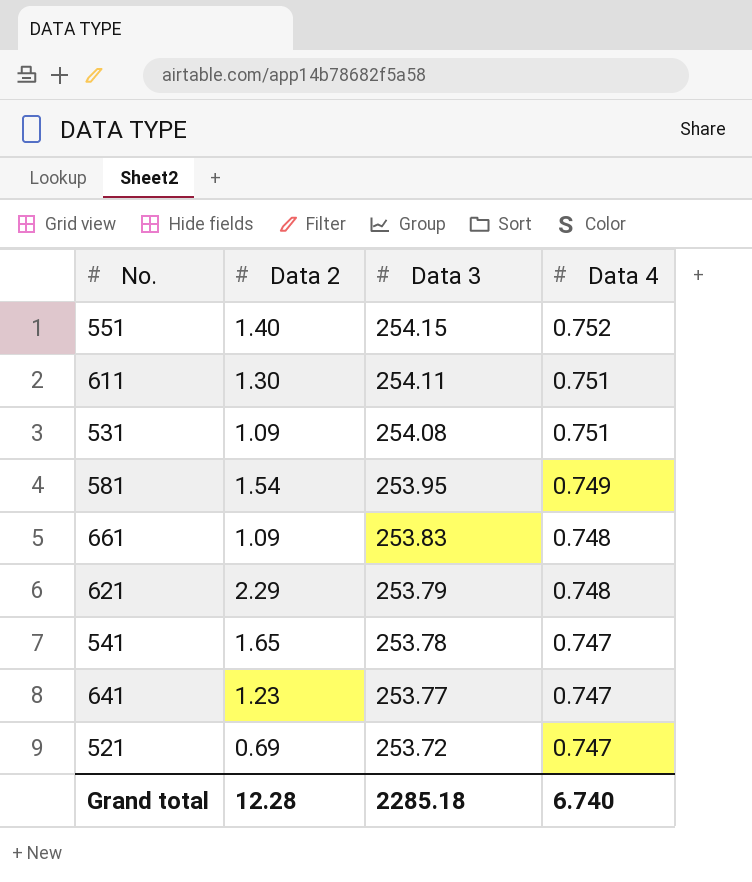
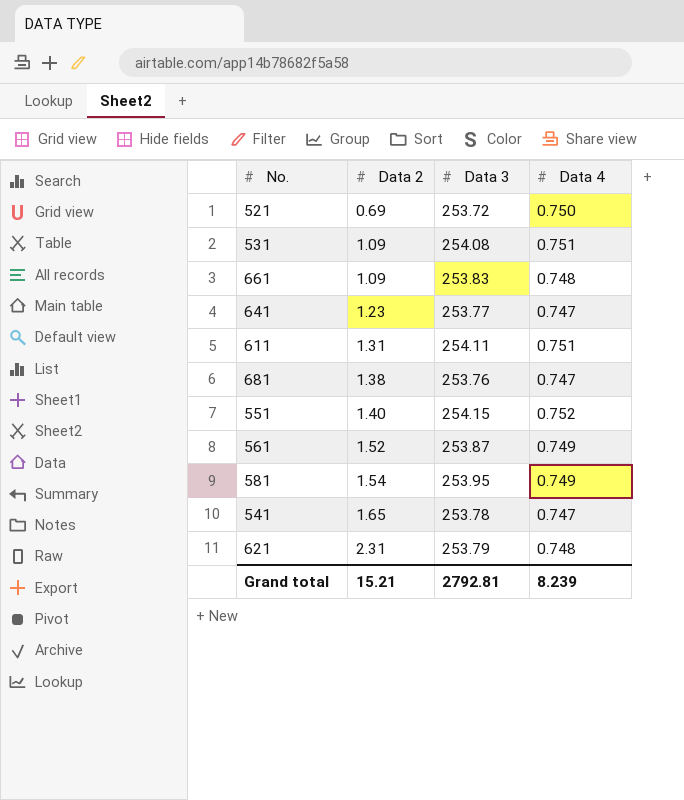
row order: Data 3 descending -> Data 2 ascending
521 | Data 4: 0.747 -> 0.750
611 | Data 2: 1.30 -> 1.31
row 681: none -> 1.38 | 253.76 | 0.747
row 561: none -> 1.52 | 253.87 | 0.749
621 | Data 2: 2.29 -> 2.31
Grand total | Data 2: 12.28 -> 15.21
Grand total | Data 3: 2285.18 -> 2792.81
Grand total | Data 4: 6.740 -> 8.239

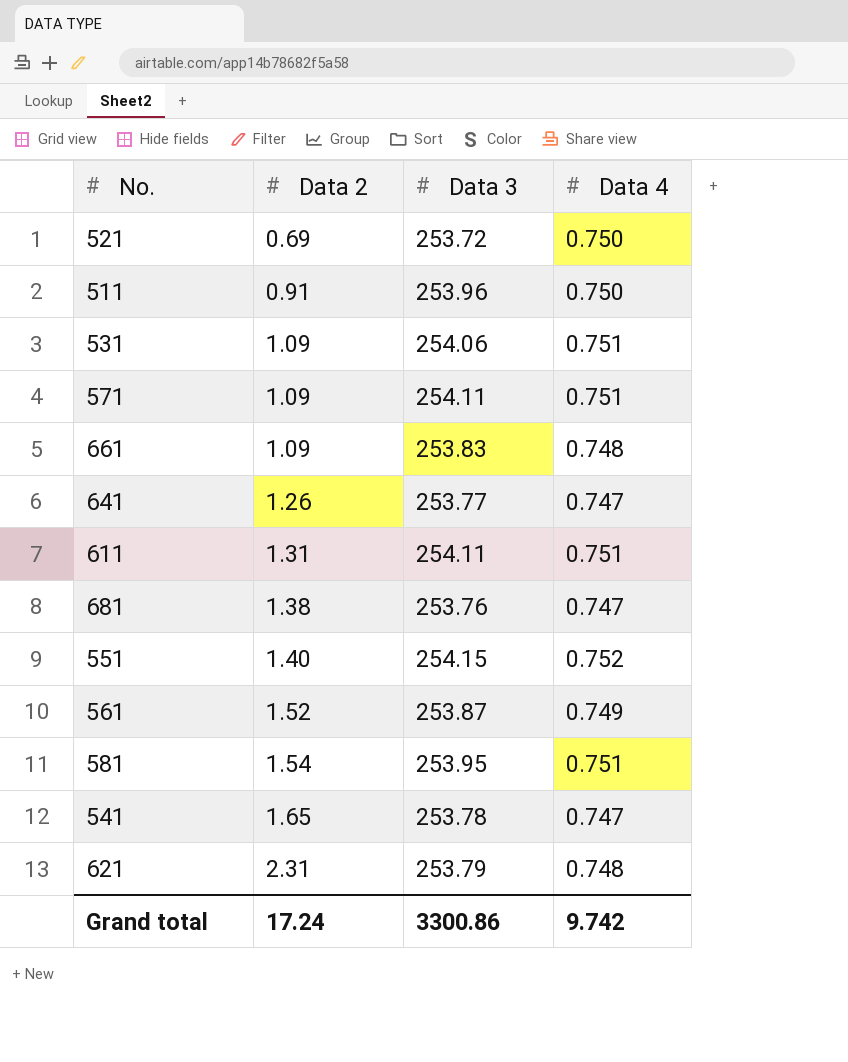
row 511: none -> 0.91 | 253.96 | 0.750
531 | Data 3: 254.08 -> 254.06
row 571: none -> 1.09 | 254.11 | 0.751
641 | Data 2: 1.23 -> 1.26
581 | Data 4: 0.749 -> 0.751
Grand total | Data 2: 15.21 -> 17.24
Grand total | Data 3: 2792.81 -> 3300.86
Grand total | Data 4: 8.239 -> 9.742

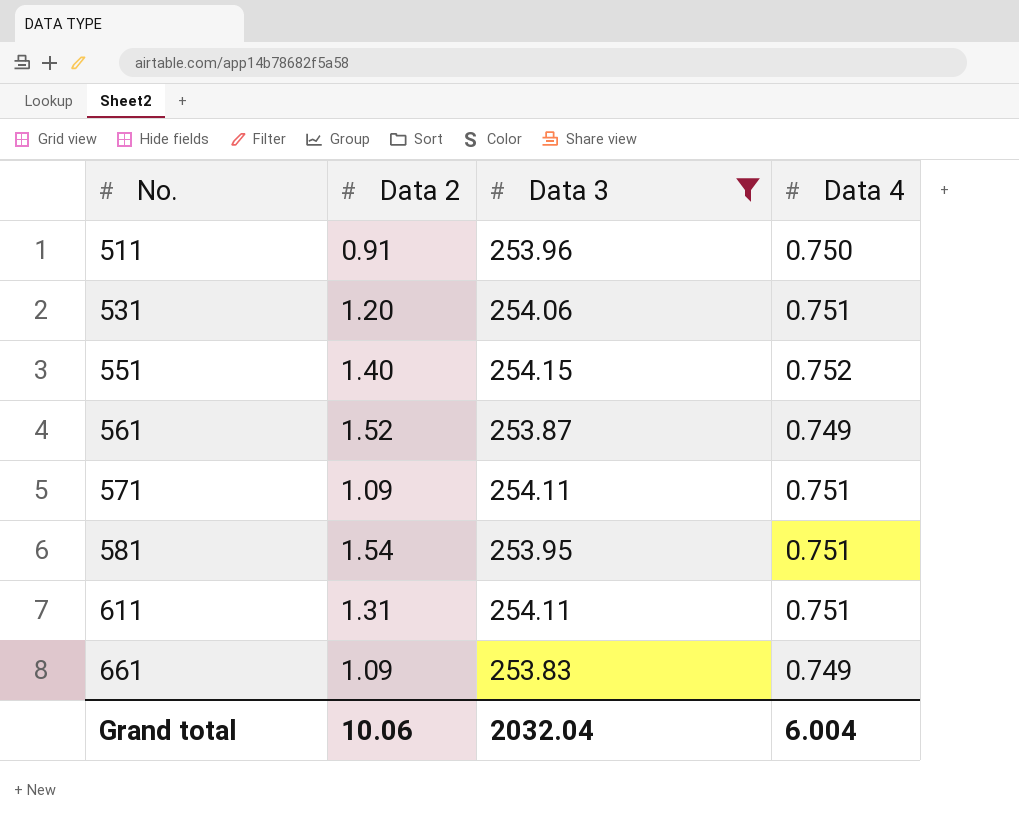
filter: none -> Data 3 >= 253.83
row order: Data 2 ascending -> No. ascending
531 | Data 2: 1.09 -> 1.20
661 | Data 4: 0.748 -> 0.749
Grand total | Data 2: 17.24 -> 10.06
Grand total | Data 3: 3300.86 -> 2032.04
Grand total | Data 4: 9.742 -> 6.004

